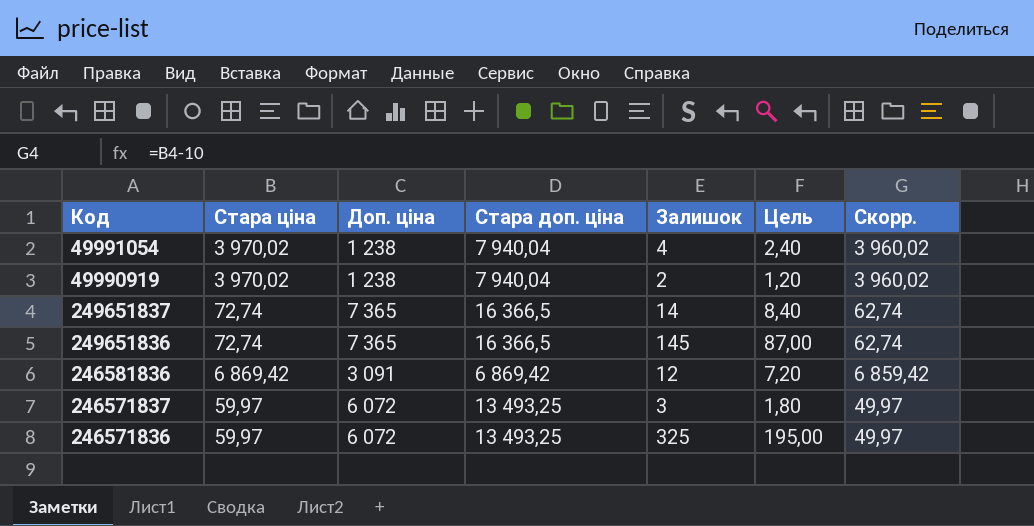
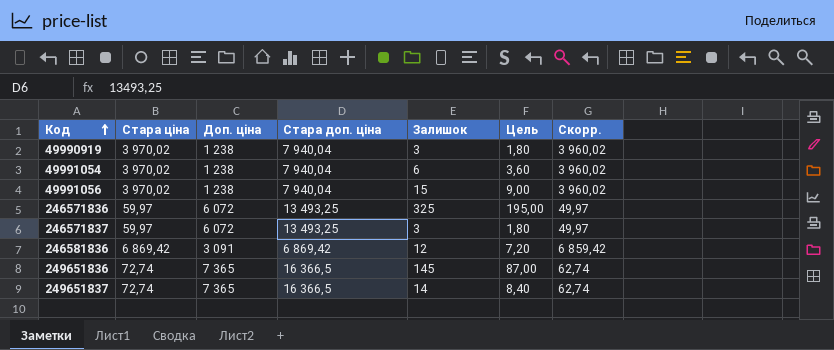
row order: none -> Код ascending
49990919 | Залишок: 2 -> 3
49990919 | Цель: 1,20 -> 1,80
49991054 | Залишок: 4 -> 6
49991054 | Цель: 2,40 -> 3,60
row 49991056: none -> 3 970,02 | 1 238 | 7 940,04 | 15 | 9,00 | 3 960,02

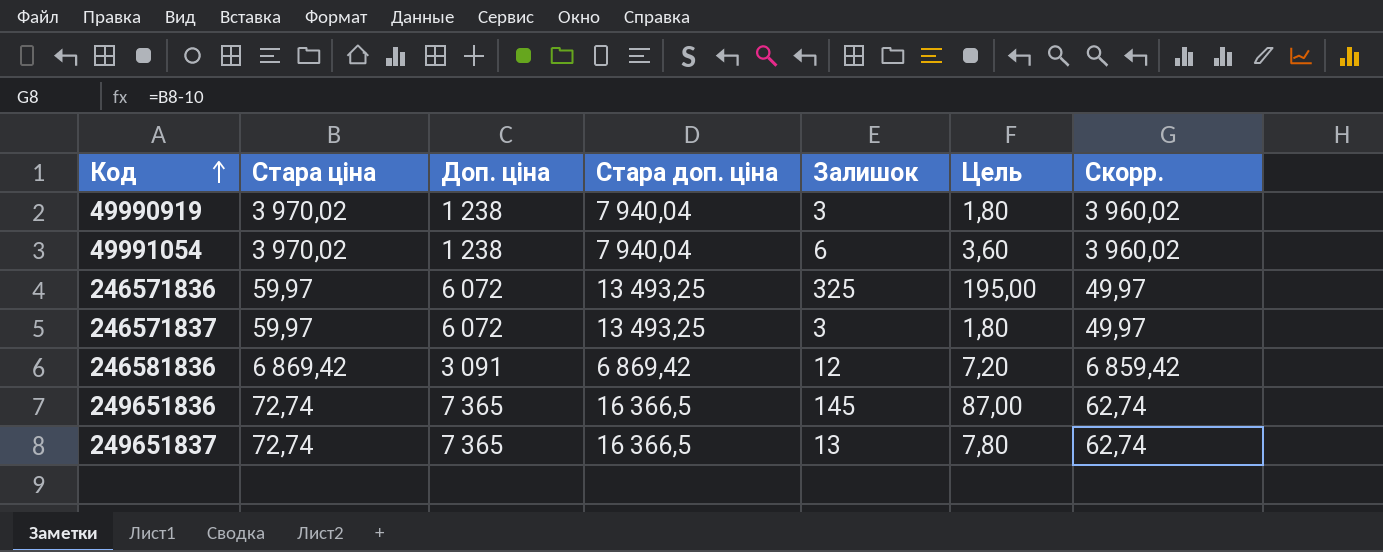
row 49991056: 3 970,02 | 1 238 | 7 940,04 | 15 | 9,00 | 3 960,02 -> none
249651837 | Залишок: 14 -> 13
249651837 | Цель: 8,40 -> 7,80

